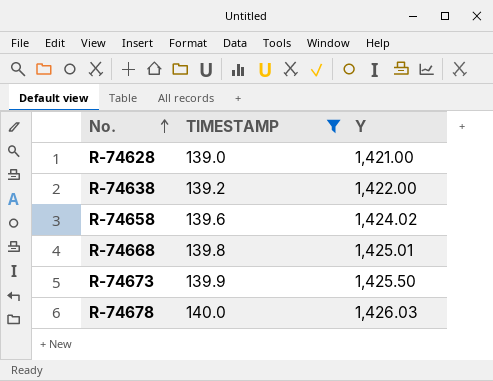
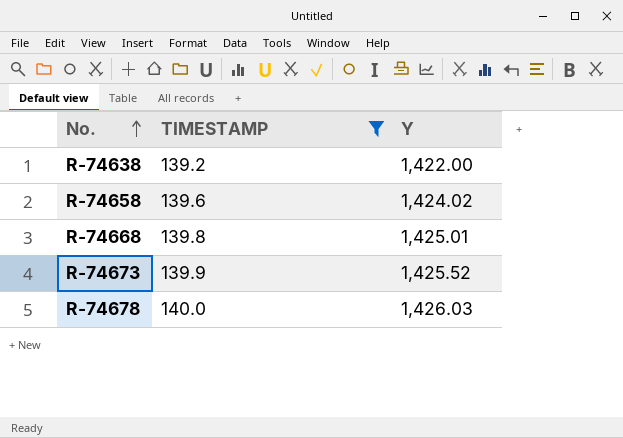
row R-74628: 139.0 | 1,421.00 -> none
R-74673 | Y: 1,425.50 -> 1,425.52

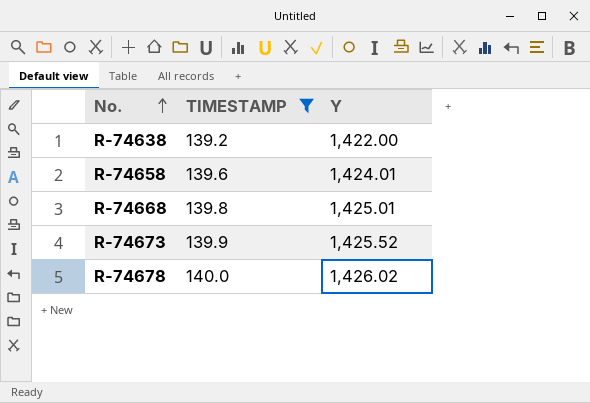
R-74658 | Y: 1,424.02 -> 1,424.01
R-74678 | Y: 1,426.03 -> 1,426.02

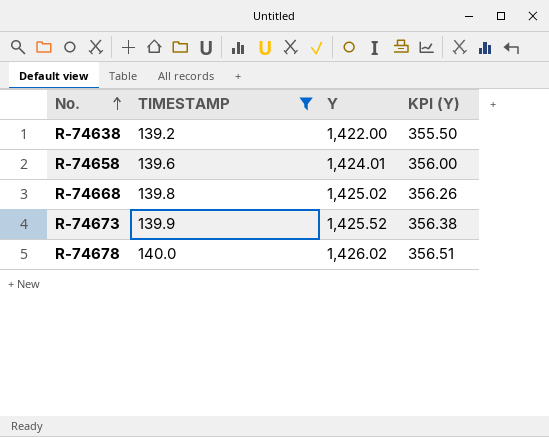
column KPI (Y) | formula: none -> [Y] * 0.25
R-74668 | Y: 1,425.01 -> 1,425.02

